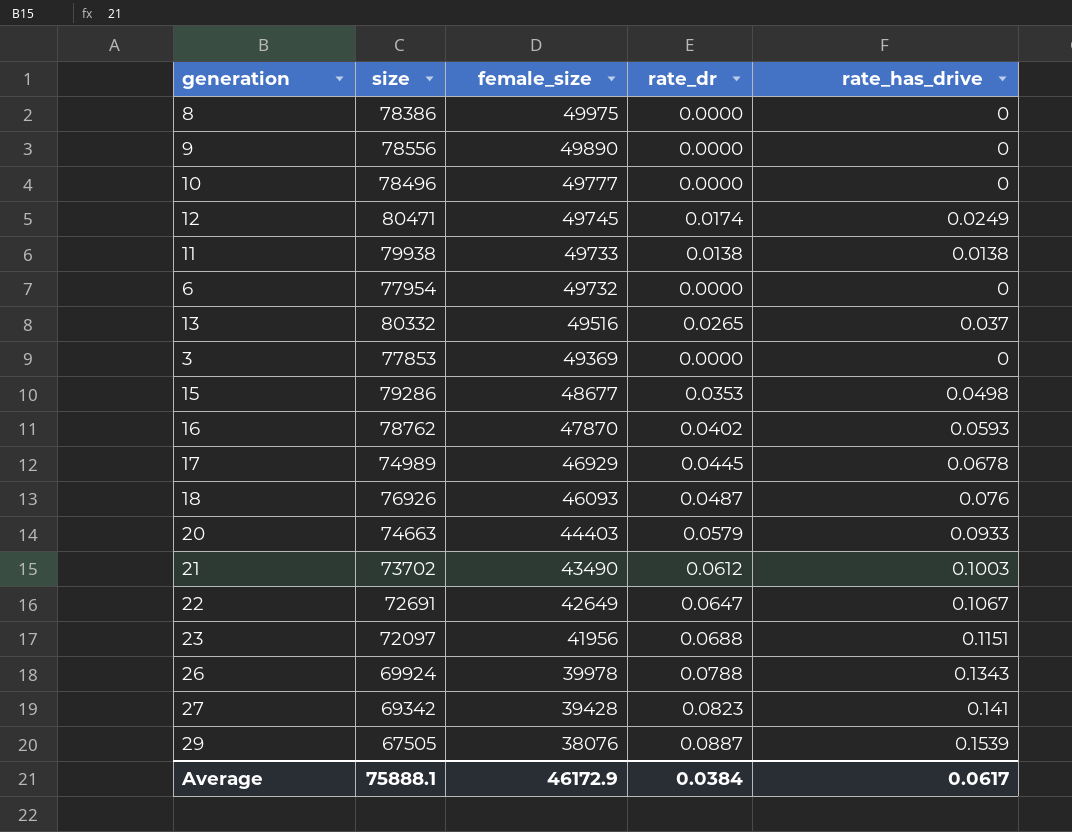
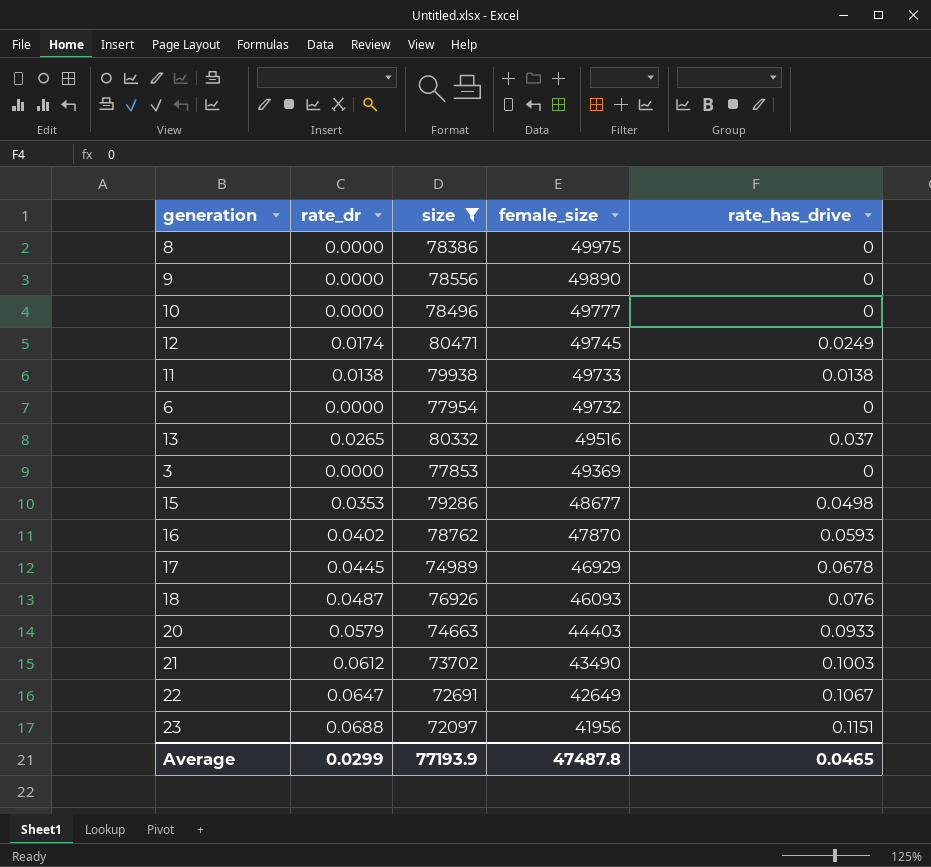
filter: none -> size >= 72097
column rate_dr | position: 4 -> 2
Average | rate_dr: 0.0384 -> 0.0299
Average | size: 75888.1 -> 77193.9
Average | female_size: 46172.9 -> 47487.8
Average | rate_has_drive: 0.0617 -> 0.0465

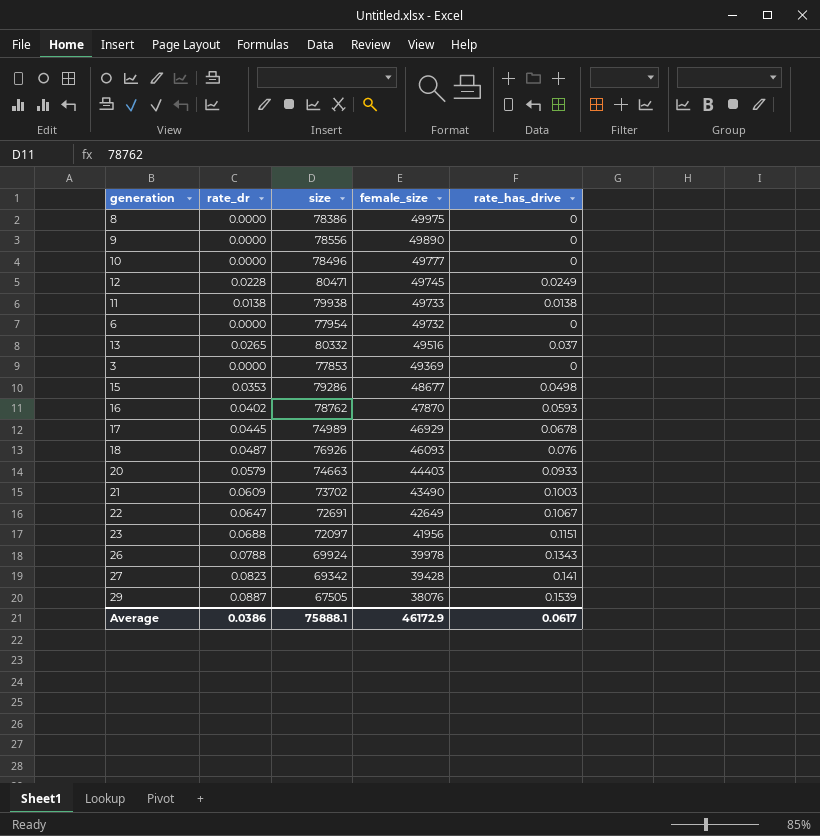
filter: size >= 72097 -> none
12 | rate_dr: 0.0174 -> 0.0228
21 | rate_dr: 0.0612 -> 0.0609
Average | rate_dr: 0.0299 -> 0.0386
Average | size: 77193.9 -> 75888.1
Average | female_size: 47487.8 -> 46172.9
Average | rate_has_drive: 0.0465 -> 0.0617

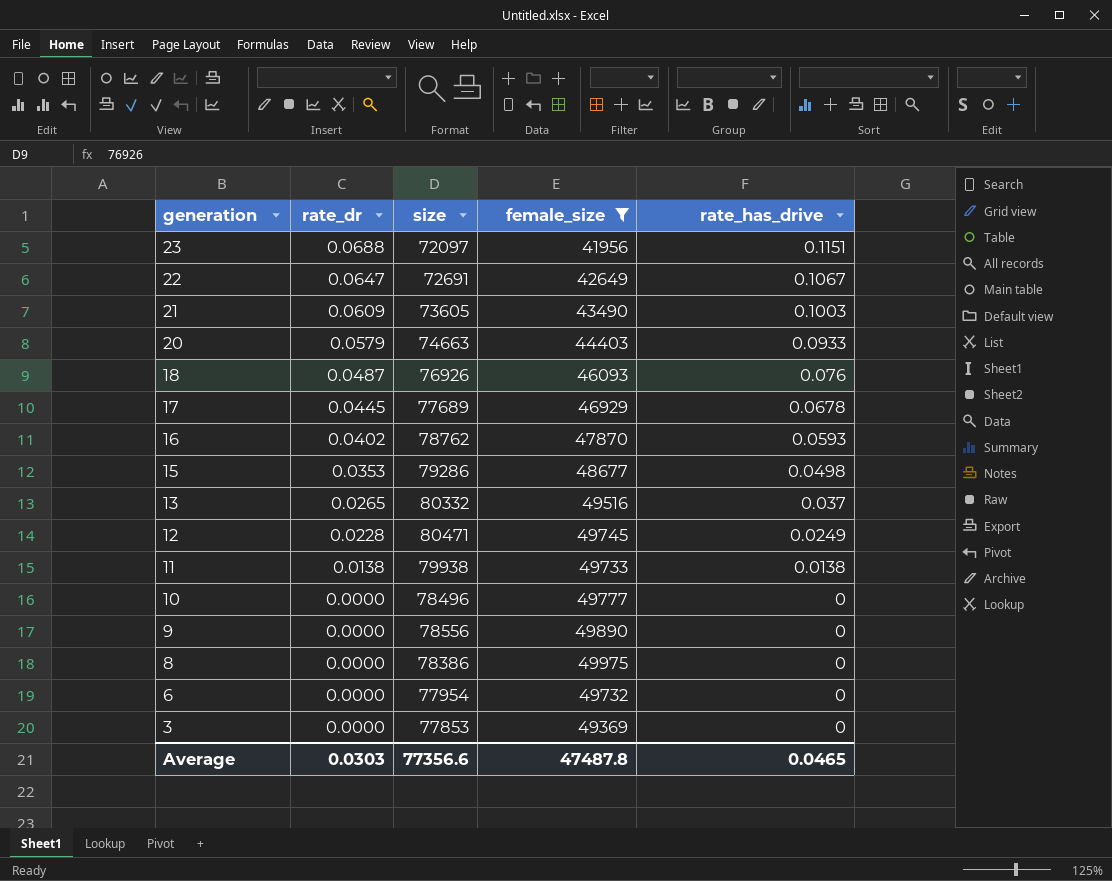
filter: none -> female_size >= 41956
row order: female_size descending -> generation descending
21 | size: 73702 -> 73605
17 | size: 74989 -> 77689
Average | rate_dr: 0.0386 -> 0.0303
Average | size: 75888.1 -> 77356.6
Average | female_size: 46172.9 -> 47487.8
Average | rate_has_drive: 0.0617 -> 0.0465

